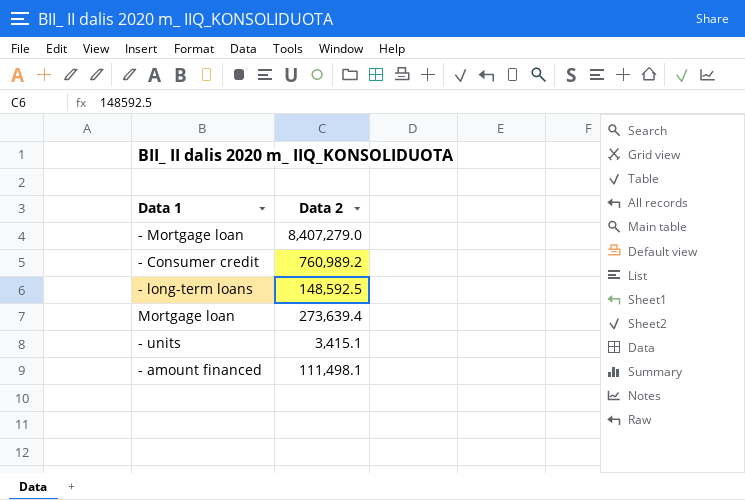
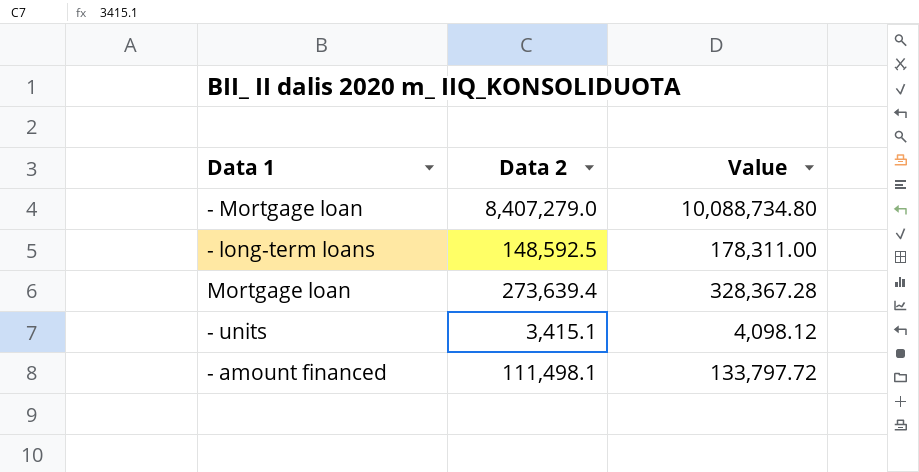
column Value | formula: none -> [Data 2] * 1.2
row - Consumer credit: 760,989.2 -> none

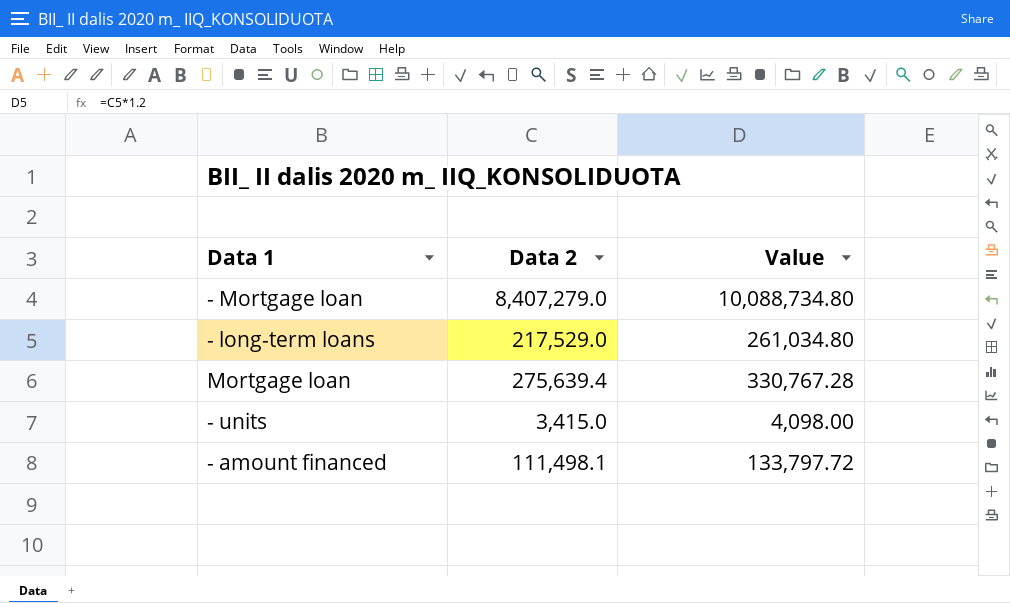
- long-term loans | Data 2: 148,592.5 -> 217,529.0
- long-term loans | Value: 178,311.00 -> 261,034.80
Mortgage loan | Data 2: 273,639.4 -> 275,639.4
Mortgage loan | Value: 328,367.28 -> 330,767.28
- units | Data 2: 3,415.1 -> 3,415.0
- units | Value: 4,098.12 -> 4,098.00

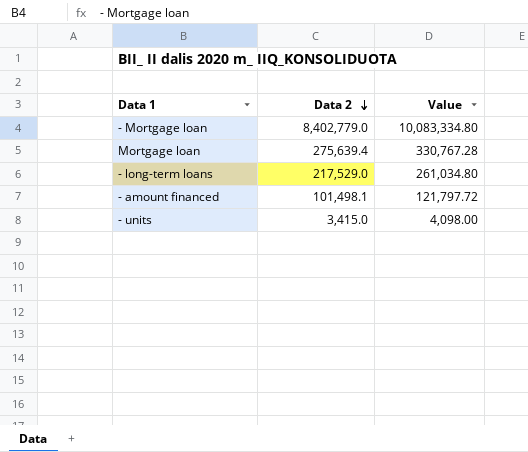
row order: none -> Data 2 descending
- Mortgage loan | Data 2: 8,407,279.0 -> 8,402,779.0
- Mortgage loan | Value: 10,088,734.80 -> 10,083,334.80
- amount financed | Data 2: 111,498.1 -> 101,498.1
- amount financed | Value: 133,797.72 -> 121,797.72

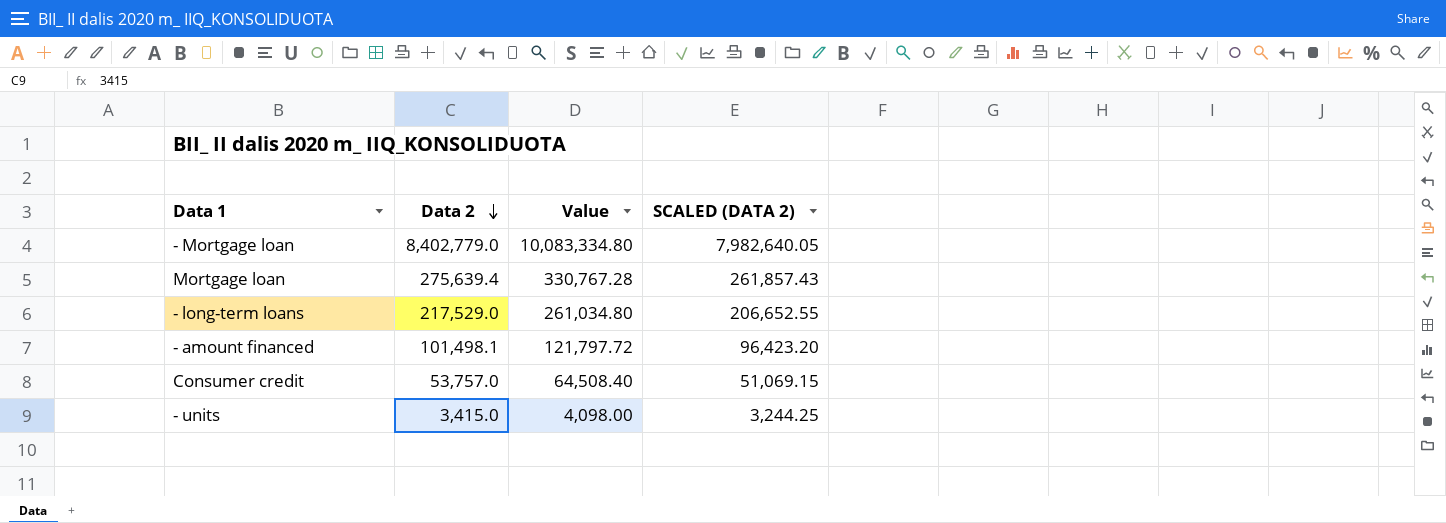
column SCALED (DATA 2) | formula: none -> [Data 2] * 0.95
row Consumer credit: none -> 53,757.0 | 64,508.40 | 51,069.15

